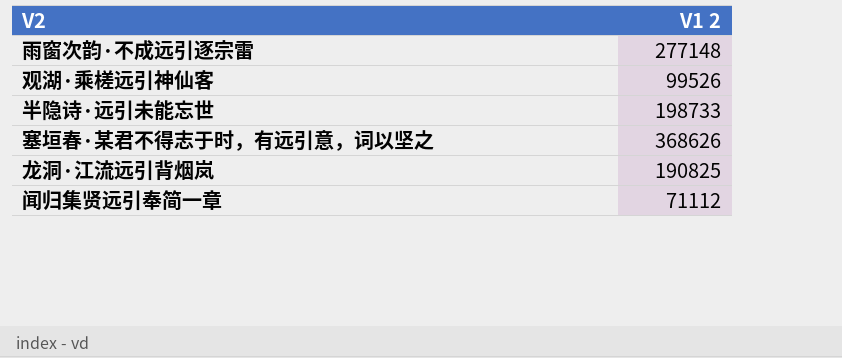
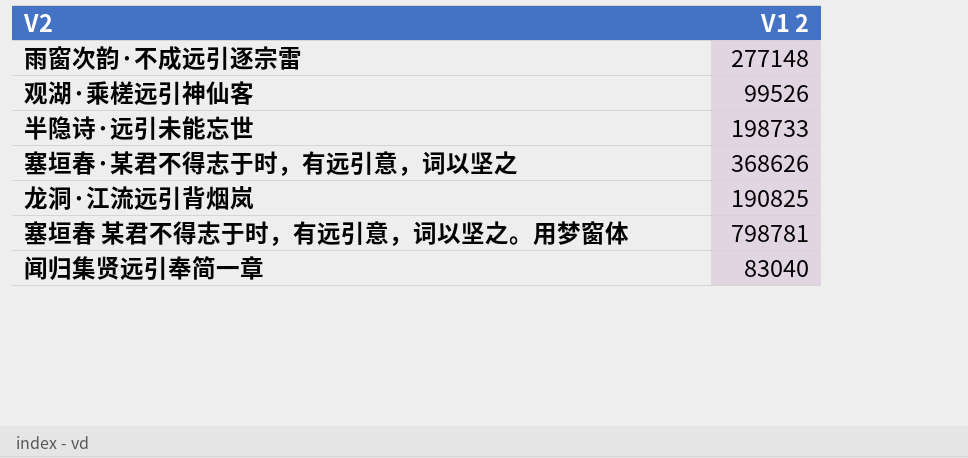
row 塞垣春 某君不得志于时，有远引意，词以坚之。用梦窗体: none -> 798781
闻归集贤远引奉简一章 | V1 2: 71112 -> 83040

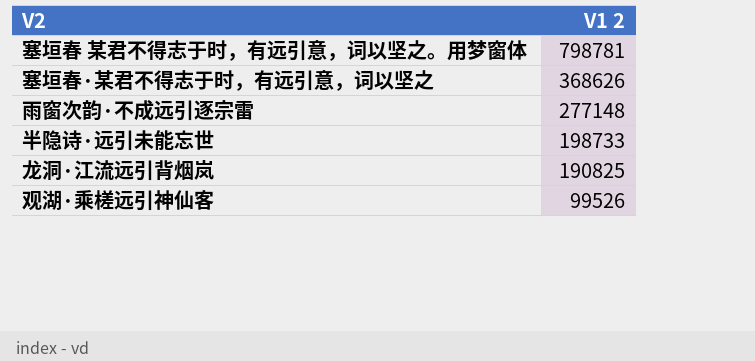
row order: none -> V1 2 descending
row 闻归集贤远引奉简一章: 83040 -> none

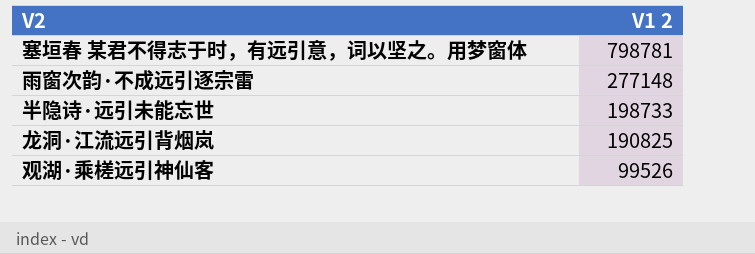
row 塞垣春·某君不得志于时，有远引意，词以坚之: 368626 -> none

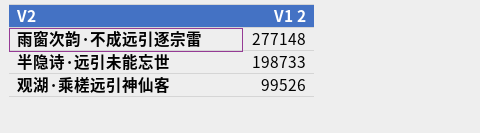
row 塞垣春 某君不得志于时，有远引意，词以坚之。用梦窗体: 798781 -> none
row 龙洞·江流远引背烟岚: 190825 -> none

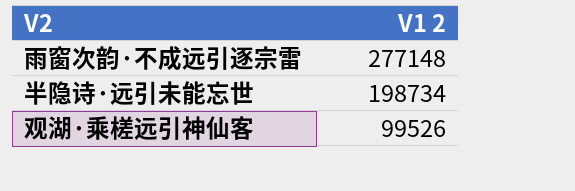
半隐诗·远引未能忘世 | V1 2: 198733 -> 198734

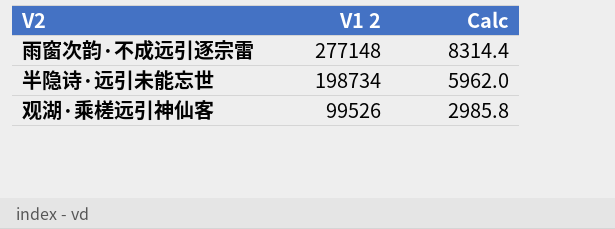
column Calc | formula: none -> [V1 2] * 0.03

